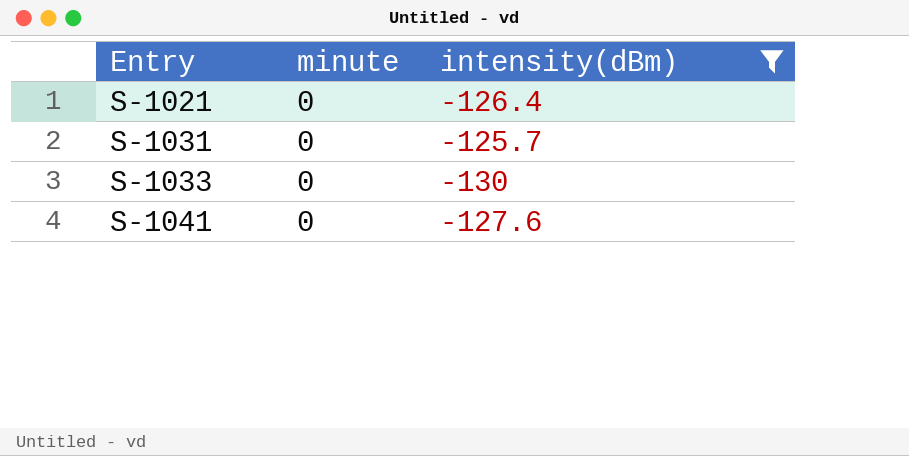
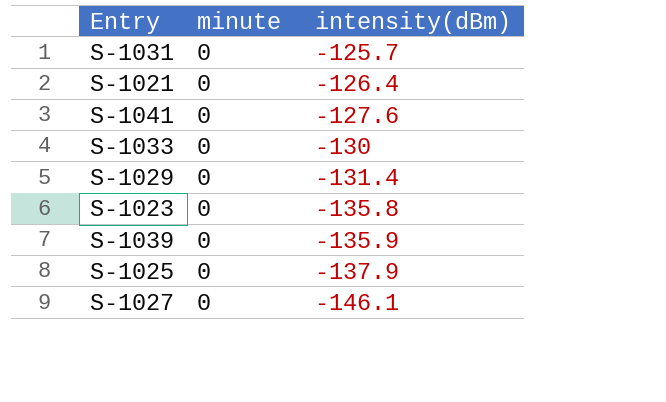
filter: intensity(dBm) >= -130 -> none
row order: Entry ascending -> intensity(dBm) descending

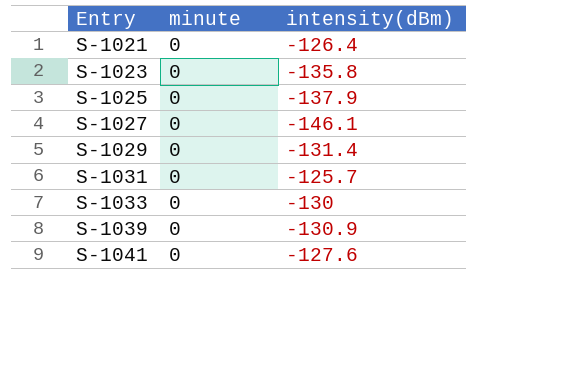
row order: intensity(dBm) descending -> Entry ascending
S-1039 | intensity(dBm): -135.9 -> -130.9

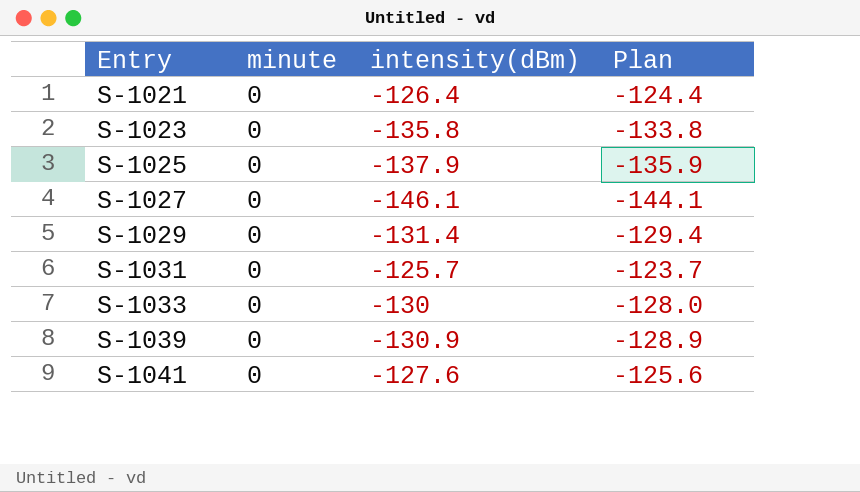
column Plan | formula: none -> [intensity(dBm)] + 2

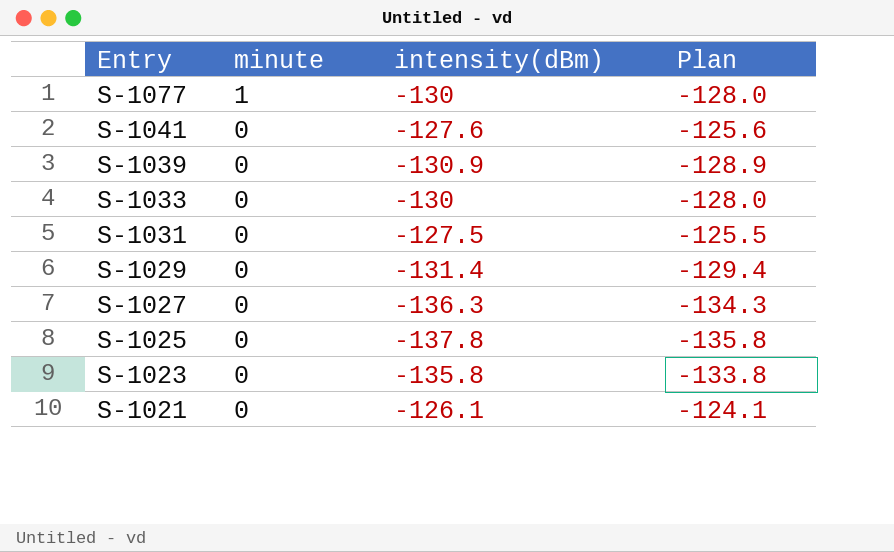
row order: Entry ascending -> Entry descending
row S-1077: none -> 1 | -130 | -128.0
S-1031 | intensity(dBm): -125.7 -> -127.5
S-1031 | Plan: -123.7 -> -125.5
S-1027 | intensity(dBm): -146.1 -> -136.3
S-1027 | Plan: -144.1 -> -134.3
S-1025 | intensity(dBm): -137.9 -> -137.8
S-1025 | Plan: -135.9 -> -135.8
S-1021 | intensity(dBm): -126.4 -> -126.1
S-1021 | Plan: -124.4 -> -124.1

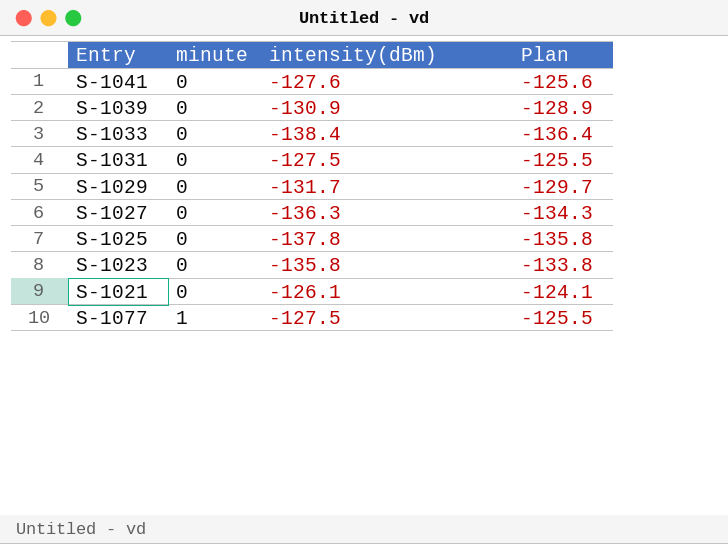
row order: Entry descending -> minute ascending
S-1033 | intensity(dBm): -130 -> -138.4
S-1033 | Plan: -128.0 -> -136.4
S-1029 | intensity(dBm): -131.4 -> -131.7
S-1029 | Plan: -129.4 -> -129.7
S-1077 | intensity(dBm): -130 -> -127.5
S-1077 | Plan: -128.0 -> -125.5

